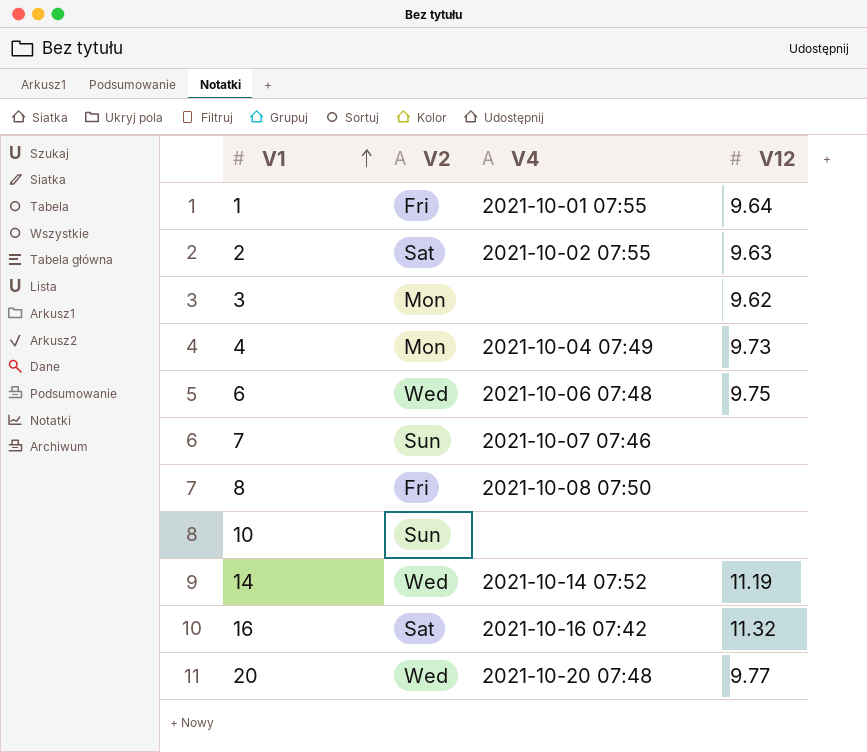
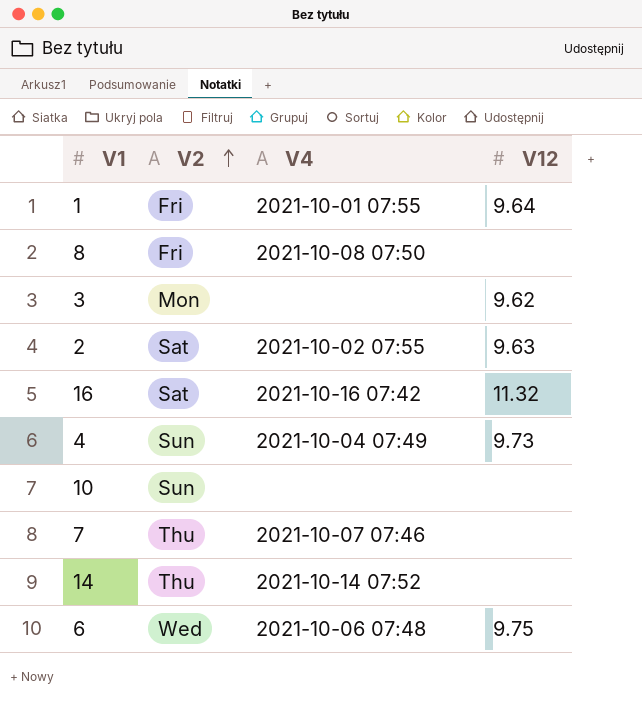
row order: V1 ascending -> V2 ascending
row 20: Wed | 2021-10-20 07:48 | 9.77 -> none
4 | V2: Mon -> Sun
7 | V2: Sun -> Thu
14 | V2: Wed -> Thu
14 | V12: 11.19 -> none

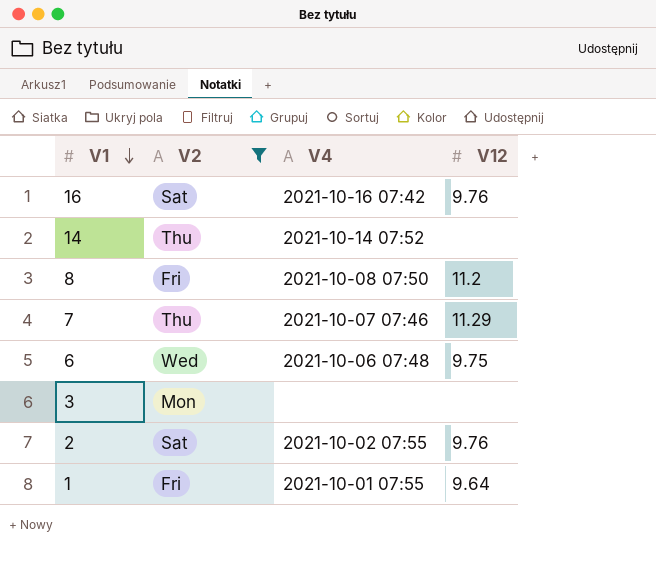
filter: none -> V2 != Sun
row order: V2 ascending -> V1 descending
16 | V12: 11.32 -> 9.76
8 | V12: none -> 11.2
7 | V12: none -> 11.29
3 | V12: 9.62 -> none
2 | V12: 9.63 -> 9.76

